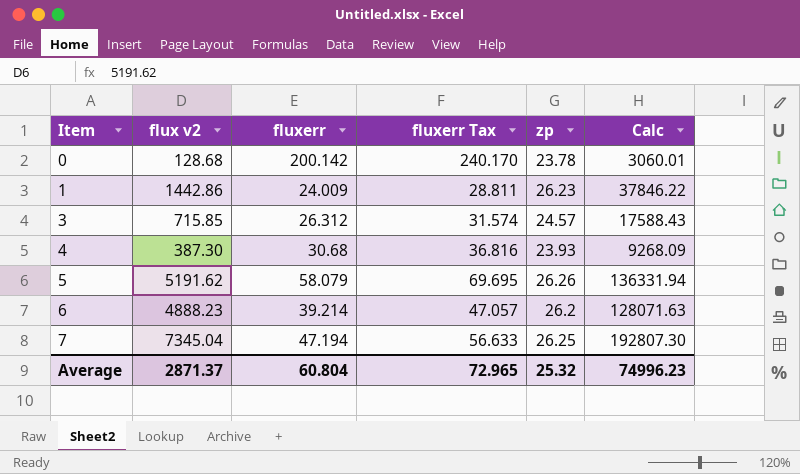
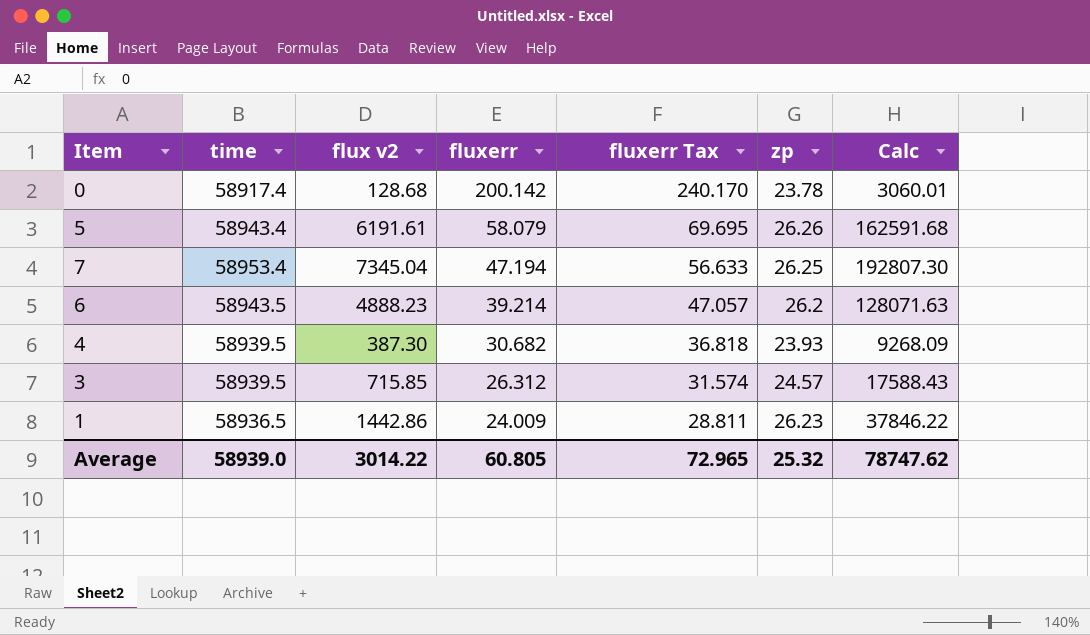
row order: Item ascending -> fluxerr descending
column time | position: none -> 2
5 | flux v2: 5191.62 -> 6191.61
5 | Calc: 136331.94 -> 162591.68
4 | fluxerr: 30.68 -> 30.682
4 | fluxerr Tax: 36.816 -> 36.818
Average | flux v2: 2871.37 -> 3014.22
Average | fluxerr: 60.804 -> 60.805
Average | Calc: 74996.23 -> 78747.62

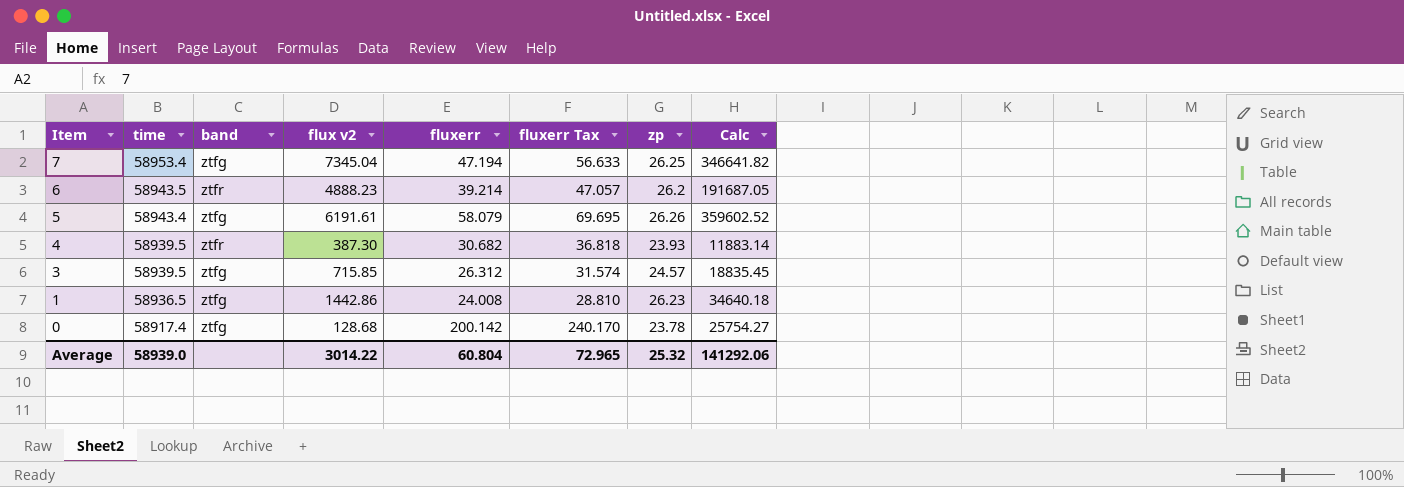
row order: fluxerr descending -> Item descending
column band | position: none -> 3
column Calc | formula: [flux v2] * [zp] -> [flux v2] * [fluxerr]
1 | fluxerr: 24.009 -> 24.008
1 | fluxerr Tax: 28.811 -> 28.810
Average | fluxerr: 60.805 -> 60.804
Average | Calc: 78747.62 -> 141292.06

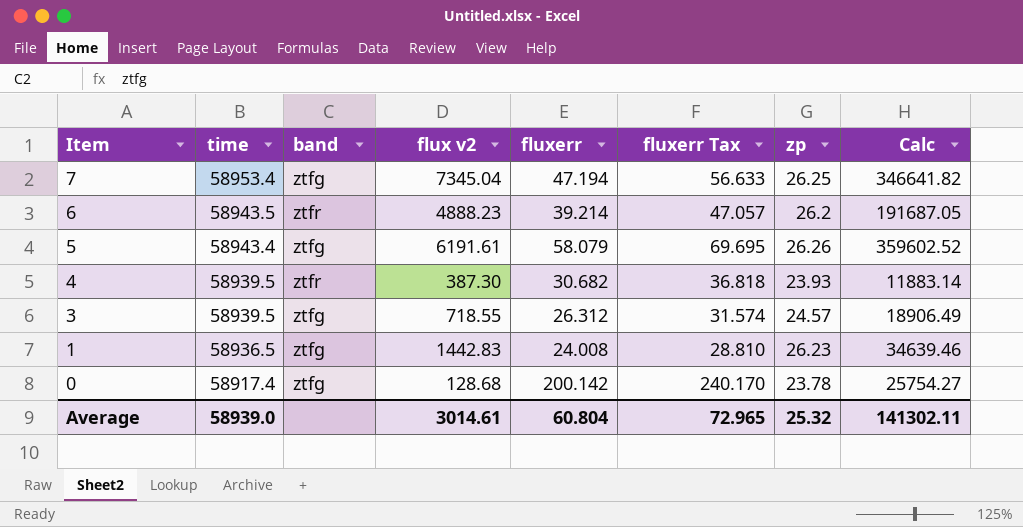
3 | flux v2: 715.85 -> 718.55
3 | Calc: 18835.45 -> 18906.49
1 | flux v2: 1442.86 -> 1442.83
1 | Calc: 34640.18 -> 34639.46
Average | flux v2: 3014.22 -> 3014.61
Average | Calc: 141292.06 -> 141302.11

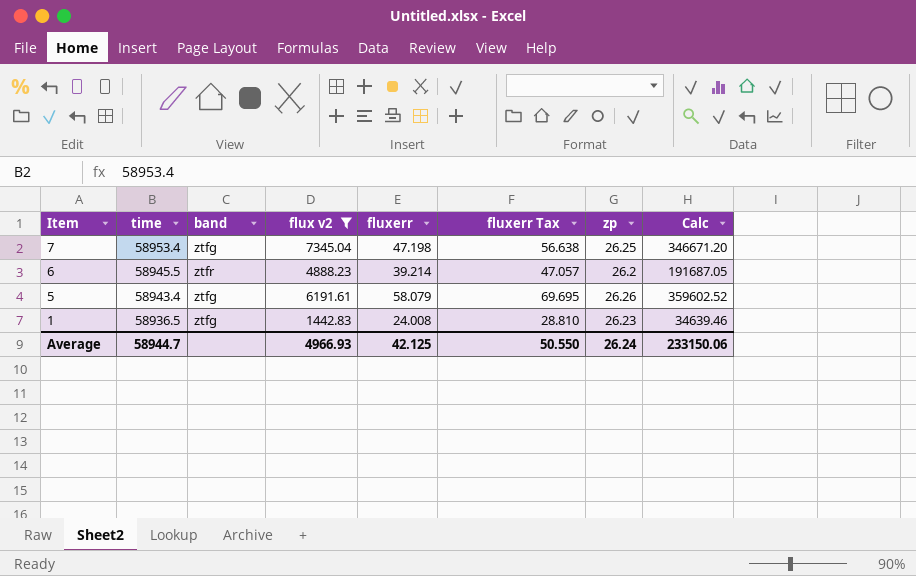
filter: none -> flux v2 >= 1442.83
7 | fluxerr: 47.194 -> 47.198
7 | fluxerr Tax: 56.633 -> 56.638
7 | Calc: 346641.82 -> 346671.20
6 | time: 58943.5 -> 58945.5
Average | time: 58939.0 -> 58944.7
Average | flux v2: 3014.61 -> 4966.93
Average | fluxerr: 60.804 -> 42.125
Average | fluxerr Tax: 72.965 -> 50.550
Average | zp: 25.32 -> 26.24
Average | Calc: 141302.11 -> 233150.06

